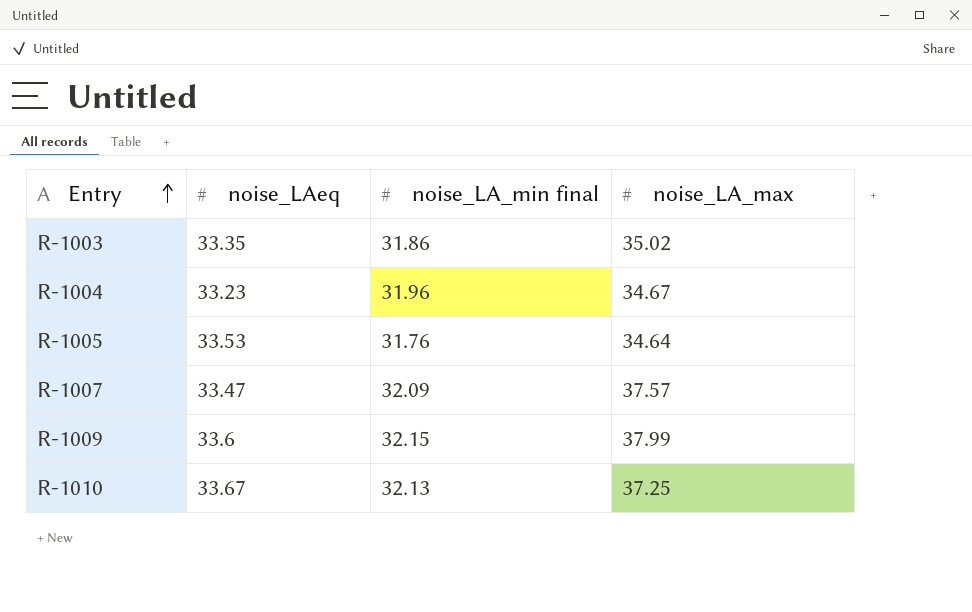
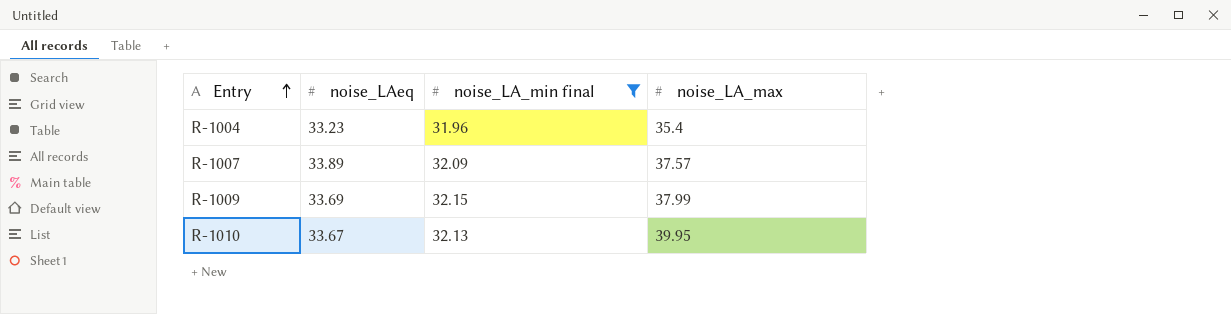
filter: none -> noise_LA_min final >= 31.96
R-1004 | noise_LA_max: 34.67 -> 35.4
R-1007 | noise_LAeq: 33.47 -> 33.89
R-1009 | noise_LAeq: 33.6 -> 33.69
R-1010 | noise_LA_max: 37.25 -> 39.95

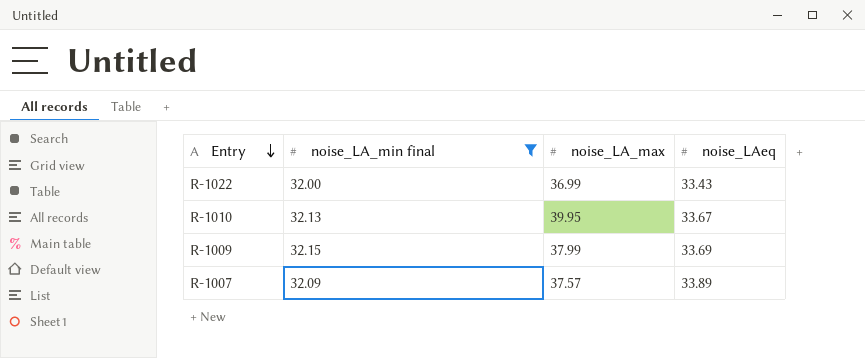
row order: Entry ascending -> Entry descending
column noise_LAeq | position: 2 -> 4
row R-1004: 33.23 | 31.96 | 35.4 -> none
row R-1022: none -> 32.00 | 36.99 | 33.43

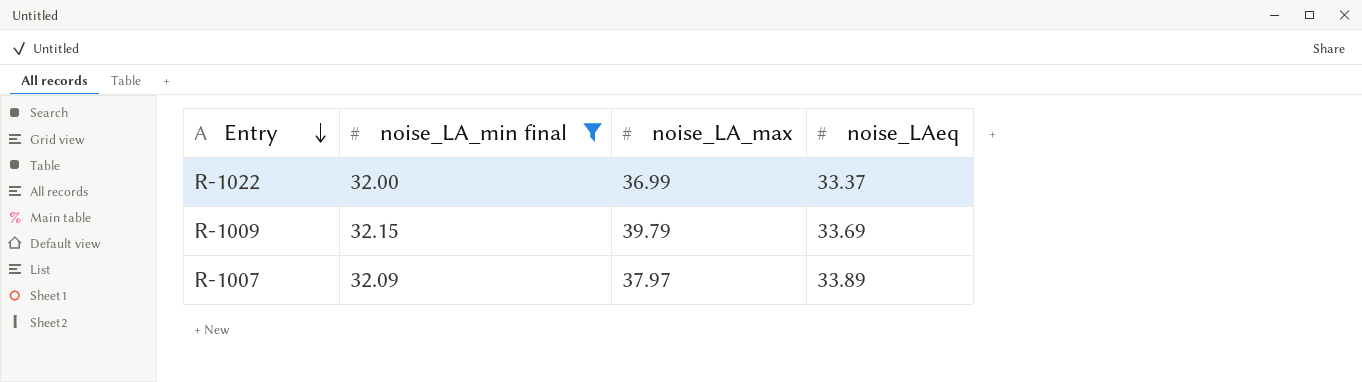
row R-1010: 32.13 | 39.95 | 33.67 -> none
R-1022 | noise_LAeq: 33.43 -> 33.37
R-1009 | noise_LA_max: 37.99 -> 39.79
R-1007 | noise_LA_max: 37.57 -> 37.97

